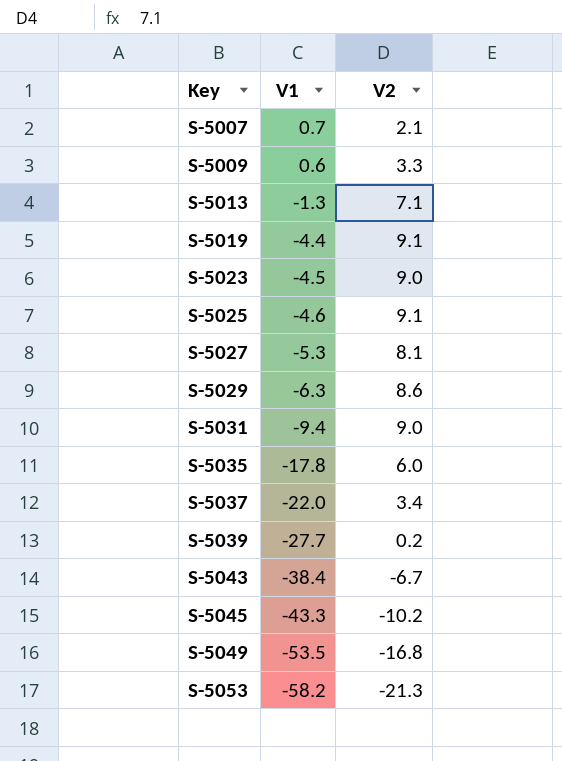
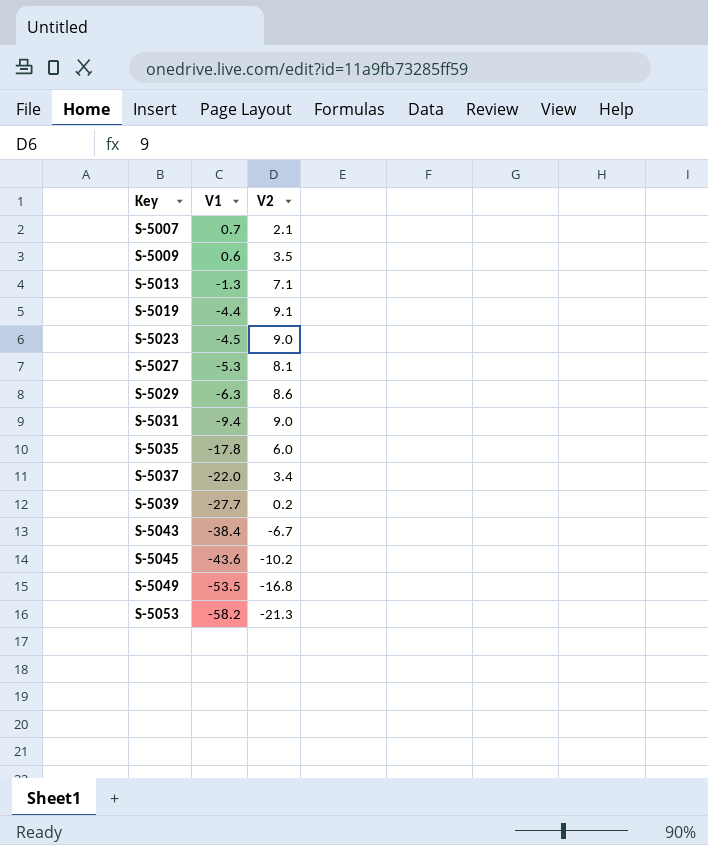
row S-5025: -4.6 | 9.1 -> none
S-5009 | V2: 3.3 -> 3.5
S-5045 | V1: -43.3 -> -43.6

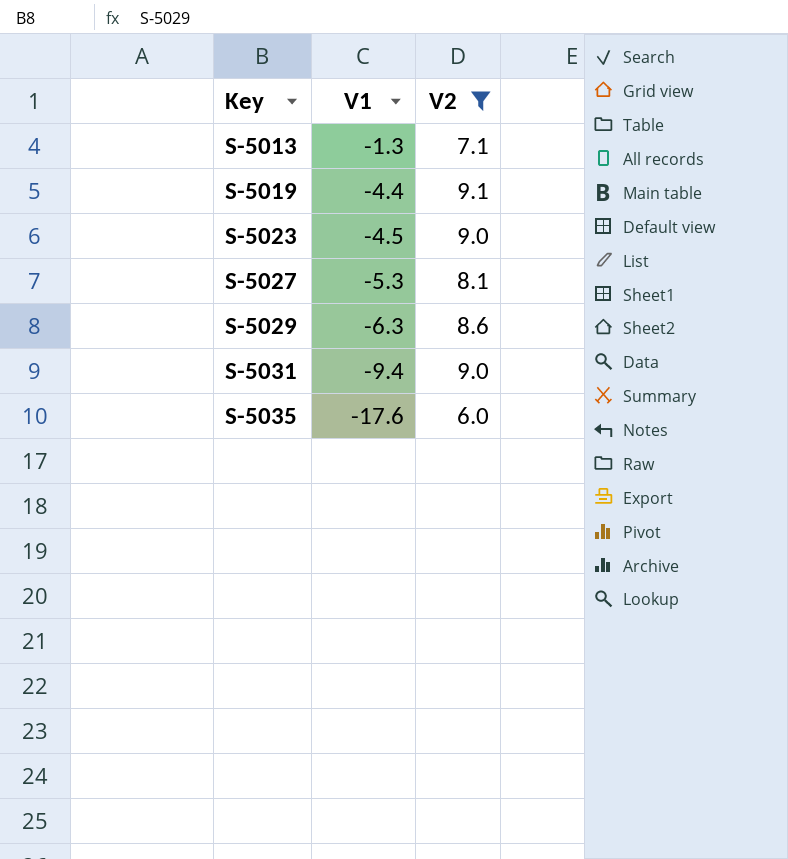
filter: none -> V2 >= 6.0
S-5035 | V1: -17.8 -> -17.6

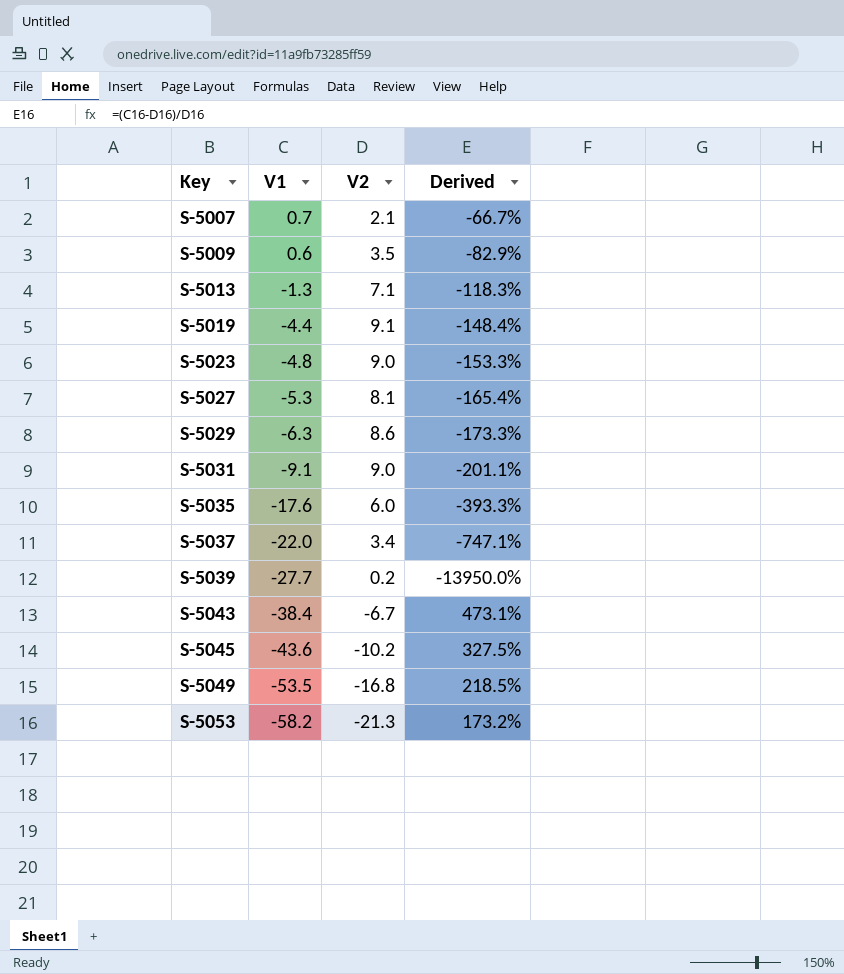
filter: V2 >= 6.0 -> none
column Derived | formula: none -> ([V1] - [V2]) / [V2]
S-5023 | V1: -4.5 -> -4.8
S-5031 | V1: -9.4 -> -9.1

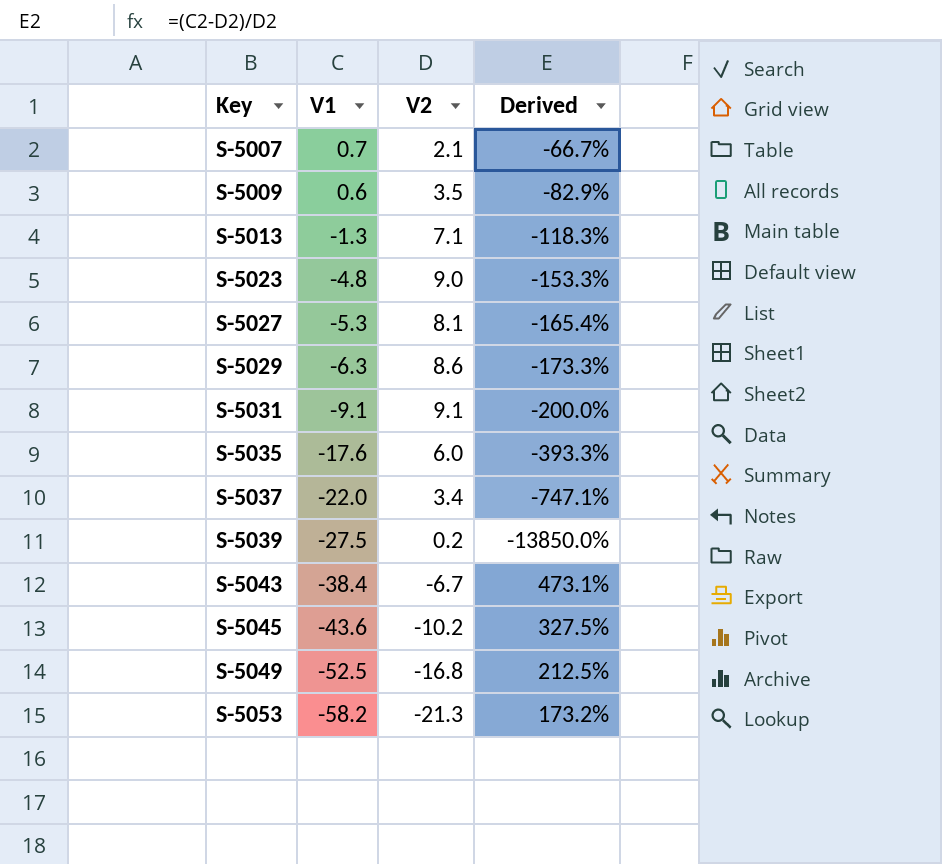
row S-5019: -4.4 | 9.1 | -148.4% -> none
S-5031 | V2: 9.0 -> 9.1
S-5031 | Derived: -201.1% -> -200.0%
S-5039 | V1: -27.7 -> -27.5
S-5039 | Derived: -13950.0% -> -13850.0%
S-5049 | V1: -53.5 -> -52.5
S-5049 | Derived: 218.5% -> 212.5%

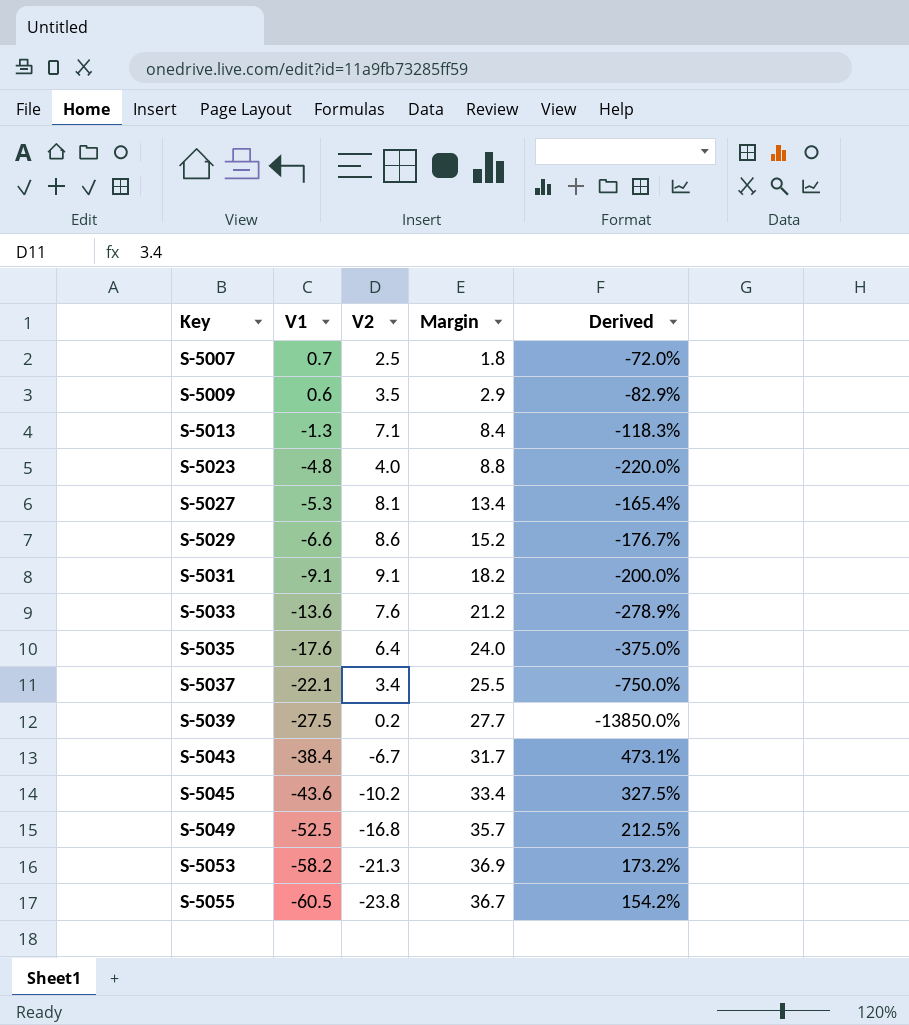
column Margin | formula: none -> [V2] - [V1]
S-5007 | V2: 2.1 -> 2.5
S-5007 | Derived: -66.7% -> -72.0%
S-5023 | V2: 9.0 -> 4.0
S-5023 | Derived: -153.3% -> -220.0%
S-5029 | V1: -6.3 -> -6.6
S-5029 | Derived: -173.3% -> -176.7%
row S-5033: none -> -13.6 | 7.6 | 21.2 | -278.9%
S-5035 | V2: 6.0 -> 6.4
S-5035 | Derived: -393.3% -> -375.0%
S-5037 | V1: -22.0 -> -22.1
S-5037 | Derived: -747.1% -> -750.0%
row S-5055: none -> -60.5 | -23.8 | 36.7 | 154.2%

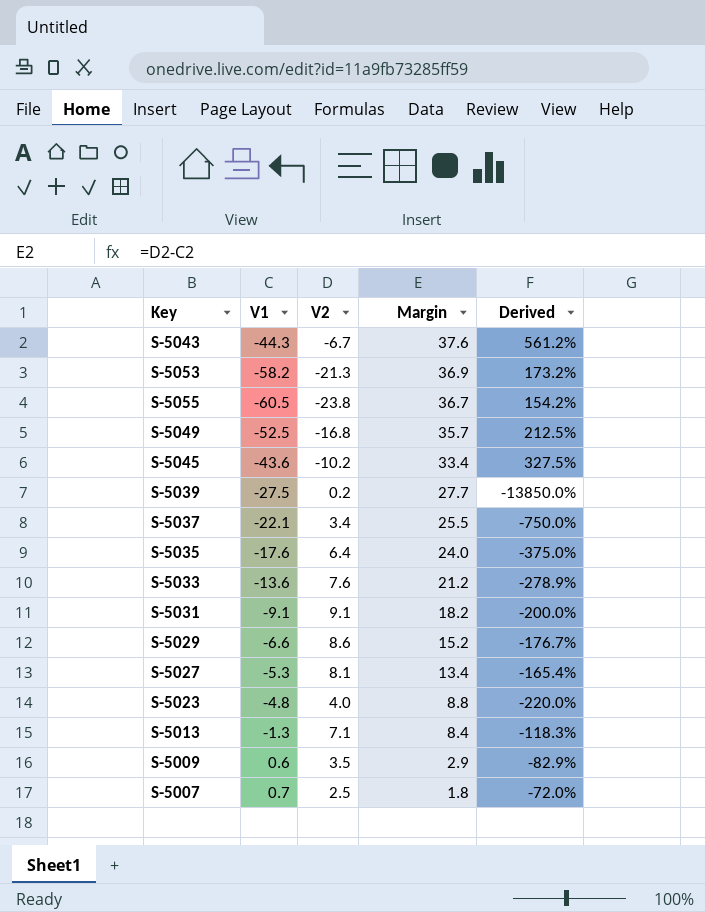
row order: Key ascending -> Margin descending
S-5043 | V1: -38.4 -> -44.3
S-5043 | Margin: 31.7 -> 37.6
S-5043 | Derived: 473.1% -> 561.2%

